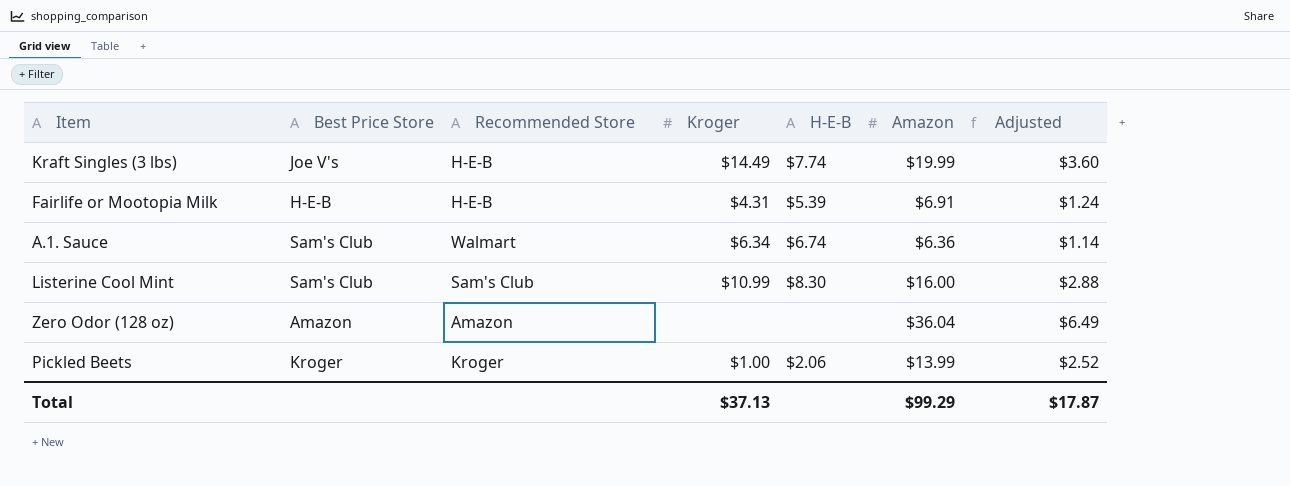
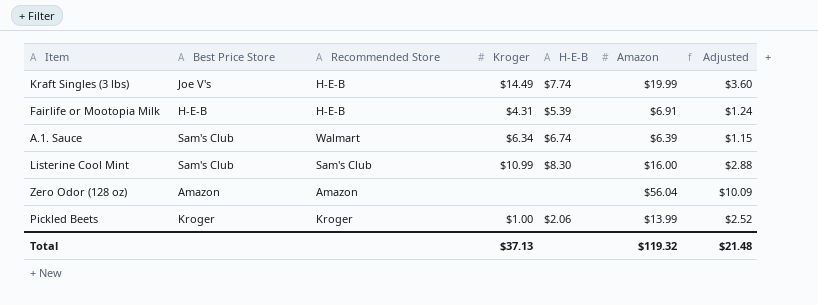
A.1. Sauce | Amazon: $6.36 -> $6.39
A.1. Sauce | Adjusted: $1.14 -> $1.15
Zero Odor (128 oz) | Amazon: $36.04 -> $56.04
Zero Odor (128 oz) | Adjusted: $6.49 -> $10.09
Total | Amazon: $99.29 -> $119.32
Total | Adjusted: $17.87 -> $21.48

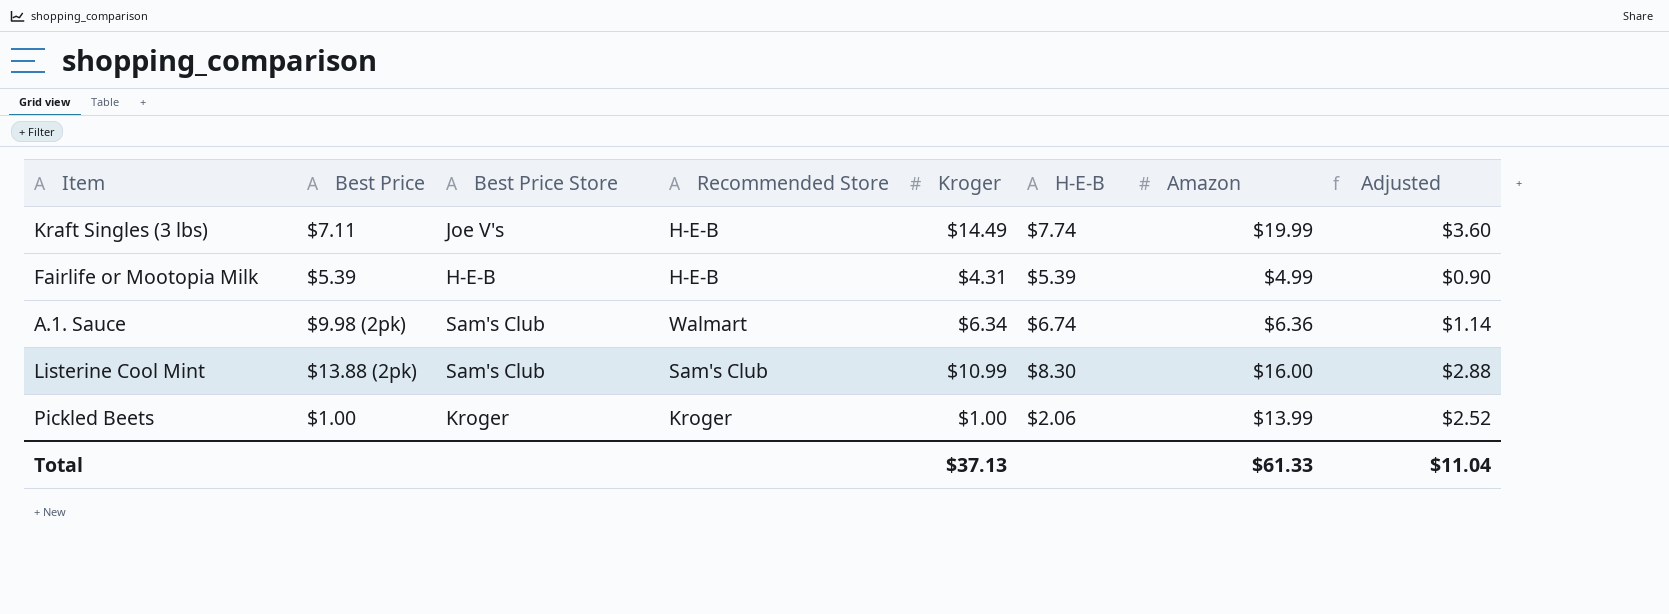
column Best Price | position: none -> 2
row Zero Odor (128 oz): Amazon | Amazon | none | none | $56.04 | $10.09 -> none
Fairlife or Mootopia Milk | Amazon: $6.91 -> $4.99
Fairlife or Mootopia Milk | Adjusted: $1.24 -> $0.90
A.1. Sauce | Amazon: $6.39 -> $6.36
A.1. Sauce | Adjusted: $1.15 -> $1.14
Total | Amazon: $119.32 -> $61.33
Total | Adjusted: $21.48 -> $11.04

